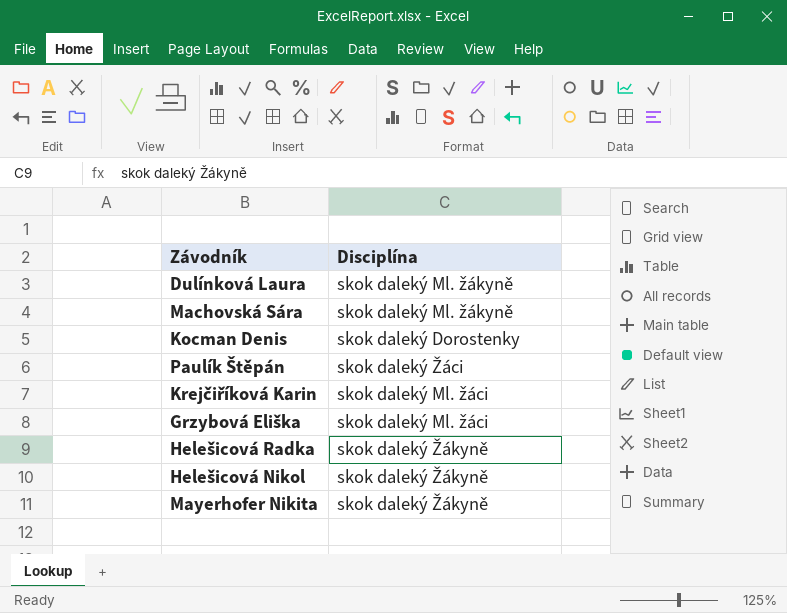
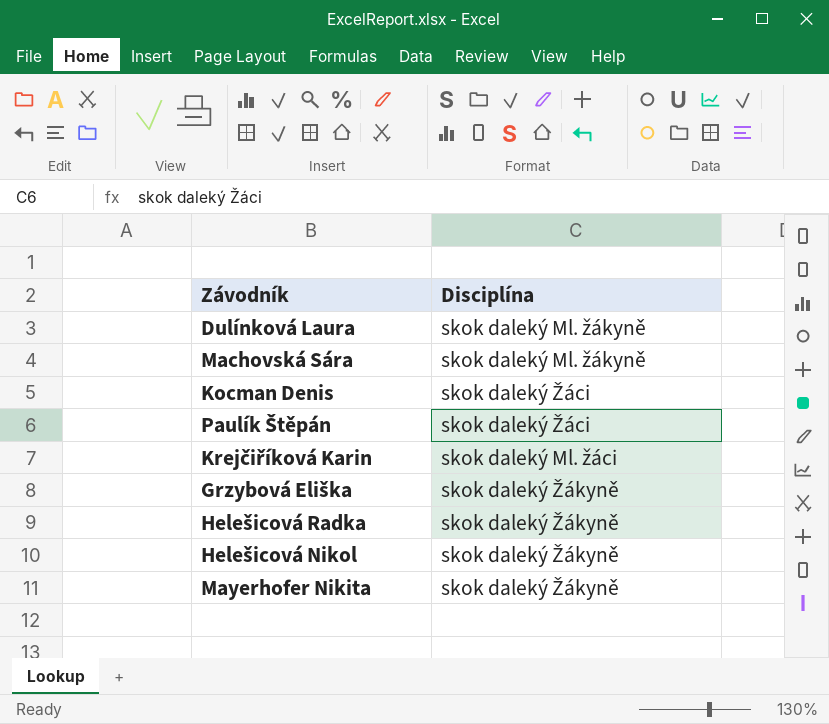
Kocman Denis | Disciplína: skok daleký Dorostenky -> skok daleký Žáci
Grzybová Eliška | Disciplína: skok daleký Ml. žáci -> skok daleký Žákyně

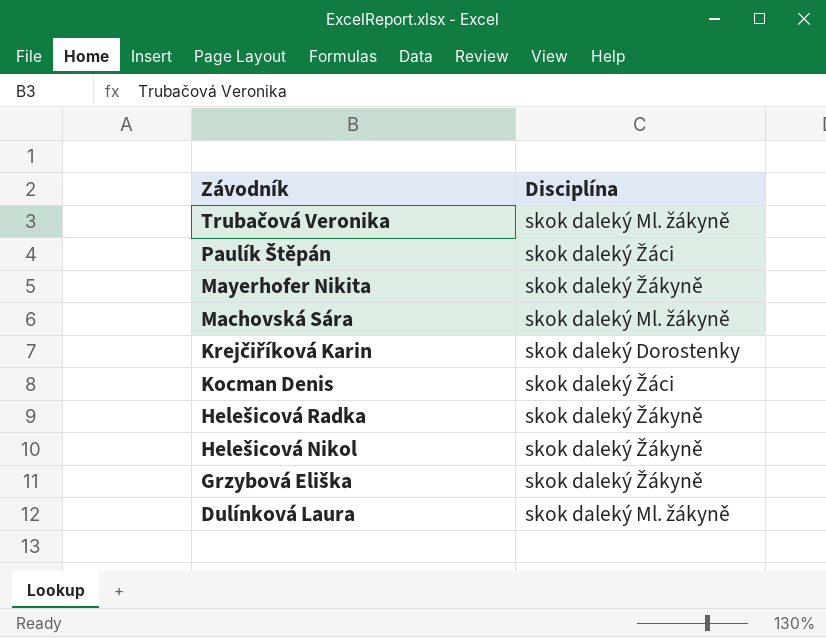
row order: none -> Závodník descending
row Trubačová Veronika: none -> skok daleký Ml. žákyně
Krejčiříková Karin | Disciplína: skok daleký Ml. žáci -> skok daleký Dorostenky

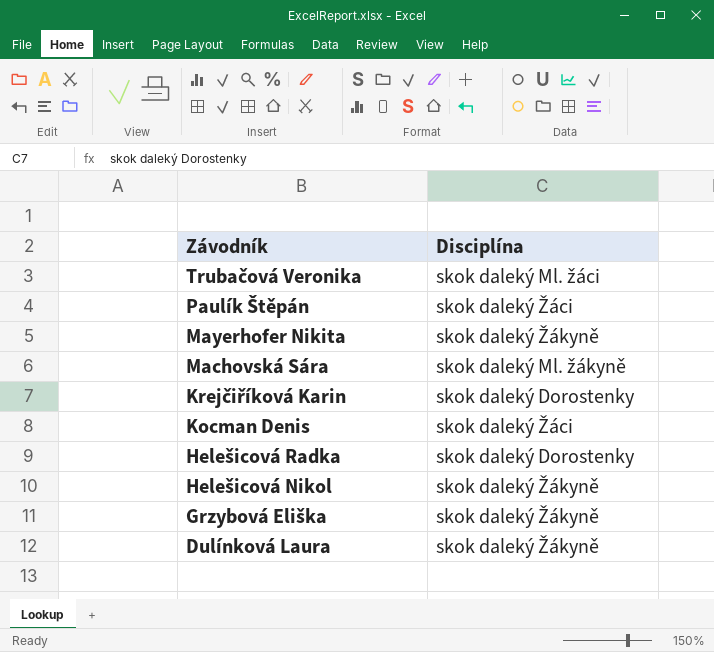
Trubačová Veronika | Disciplína: skok daleký Ml. žákyně -> skok daleký Ml. žáci
Helešicová Radka | Disciplína: skok daleký Žákyně -> skok daleký Dorostenky
Dulínková Laura | Disciplína: skok daleký Ml. žákyně -> skok daleký Žákyně

